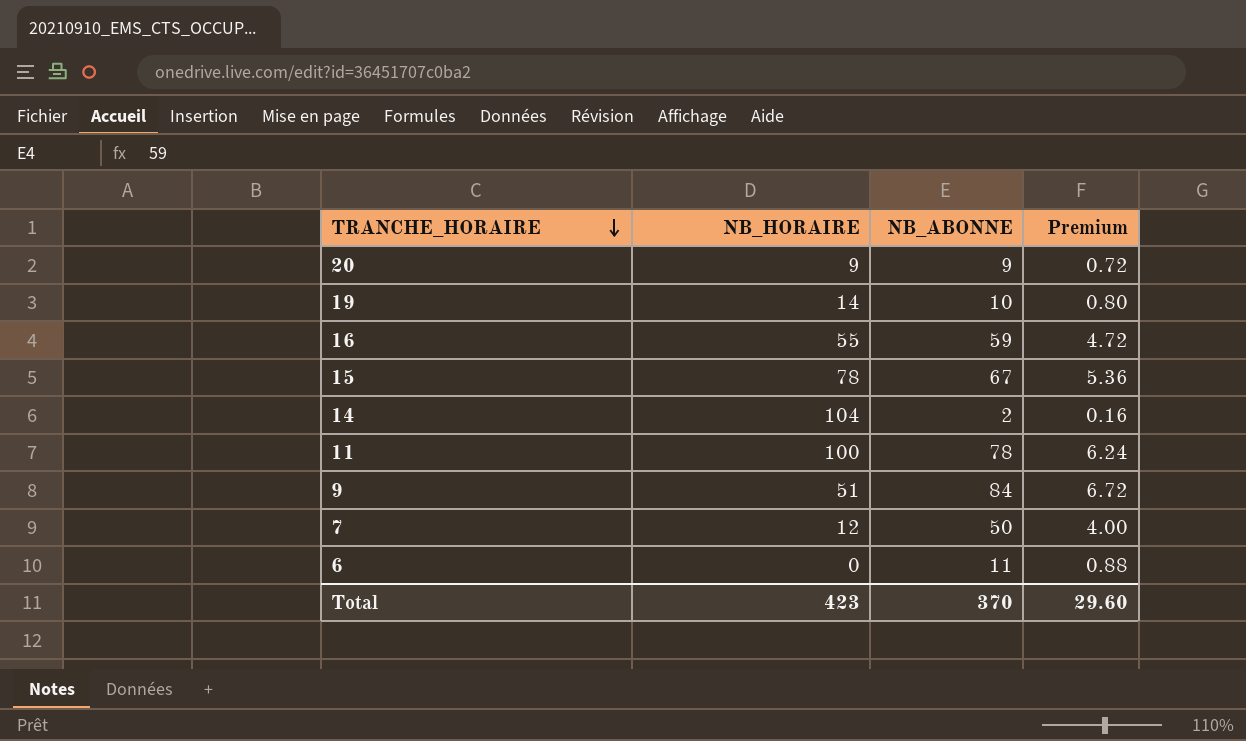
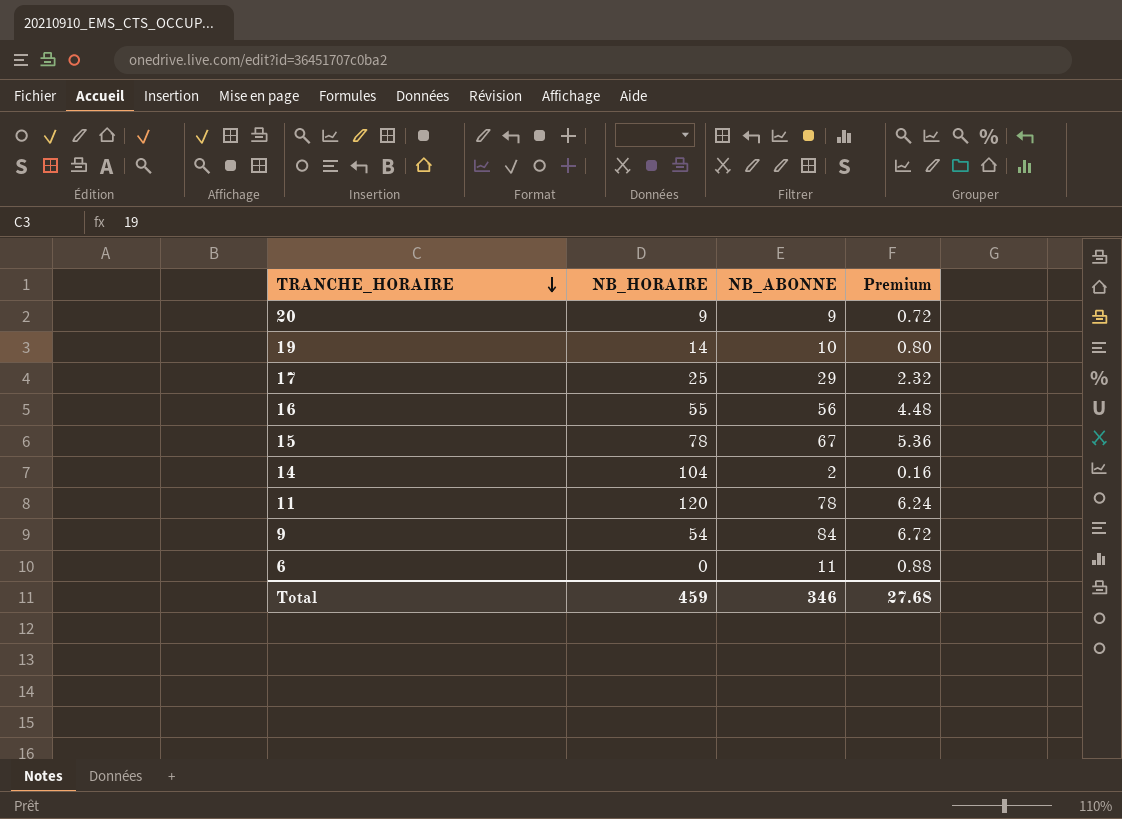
row 7: 12 | 50 | 4.00 -> none
row 17: none -> 25 | 29 | 2.32
16 | NB_ABONNE: 59 -> 56
16 | Premium: 4.72 -> 4.48
11 | NB_HORAIRE: 100 -> 120
9 | NB_HORAIRE: 51 -> 54
Total | NB_HORAIRE: 423 -> 459
Total | NB_ABONNE: 370 -> 346
Total | Premium: 29.60 -> 27.68

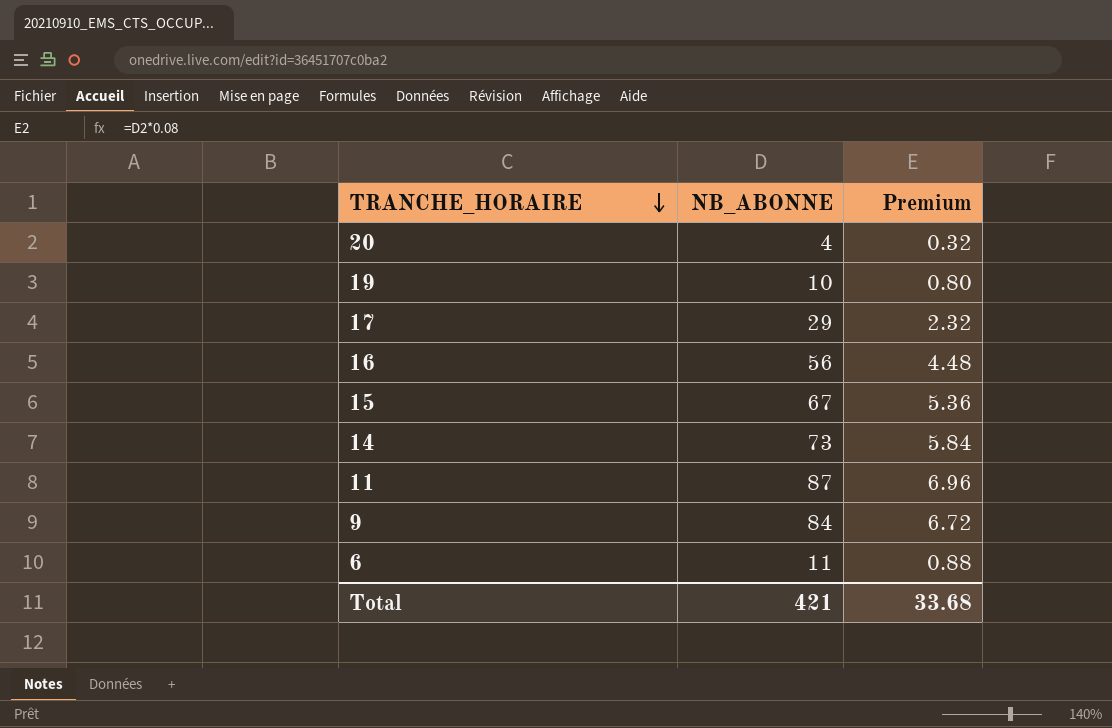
column NB_HORAIRE | position: 2 -> none
20 | NB_ABONNE: 9 -> 4
20 | Premium: 0.72 -> 0.32
14 | NB_ABONNE: 2 -> 73
14 | Premium: 0.16 -> 5.84
11 | NB_ABONNE: 78 -> 87
11 | Premium: 6.24 -> 6.96
Total | NB_ABONNE: 346 -> 421
Total | Premium: 27.68 -> 33.68

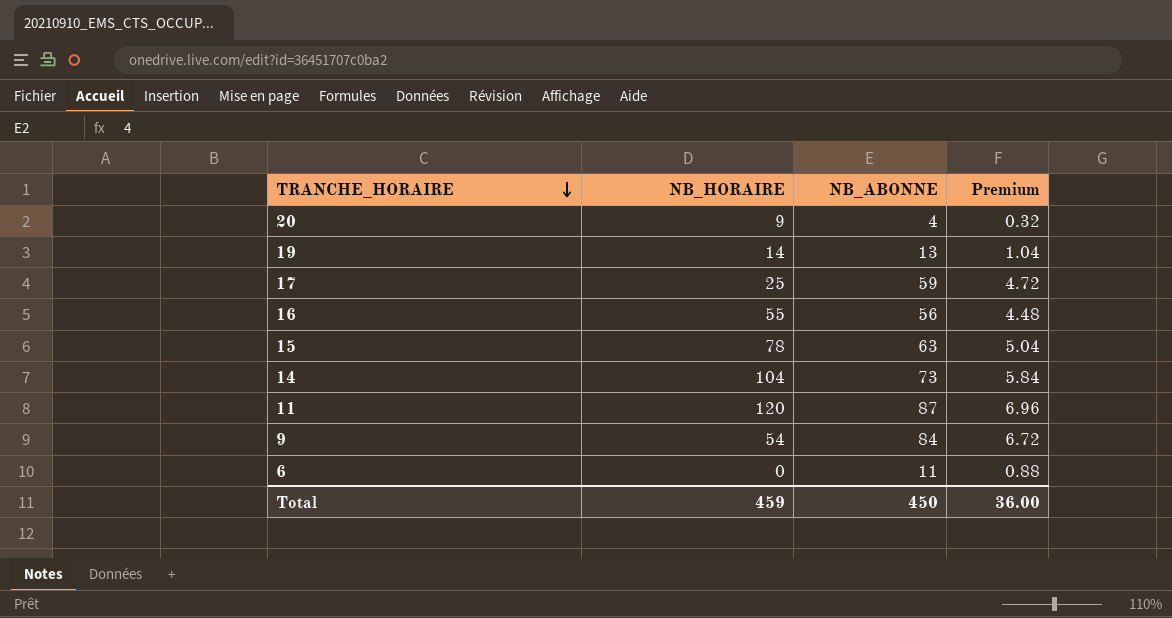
column NB_HORAIRE | position: none -> 2
19 | NB_ABONNE: 10 -> 13
19 | Premium: 0.80 -> 1.04
17 | NB_ABONNE: 29 -> 59
17 | Premium: 2.32 -> 4.72
15 | NB_ABONNE: 67 -> 63
15 | Premium: 5.36 -> 5.04
Total | NB_ABONNE: 421 -> 450
Total | Premium: 33.68 -> 36.00

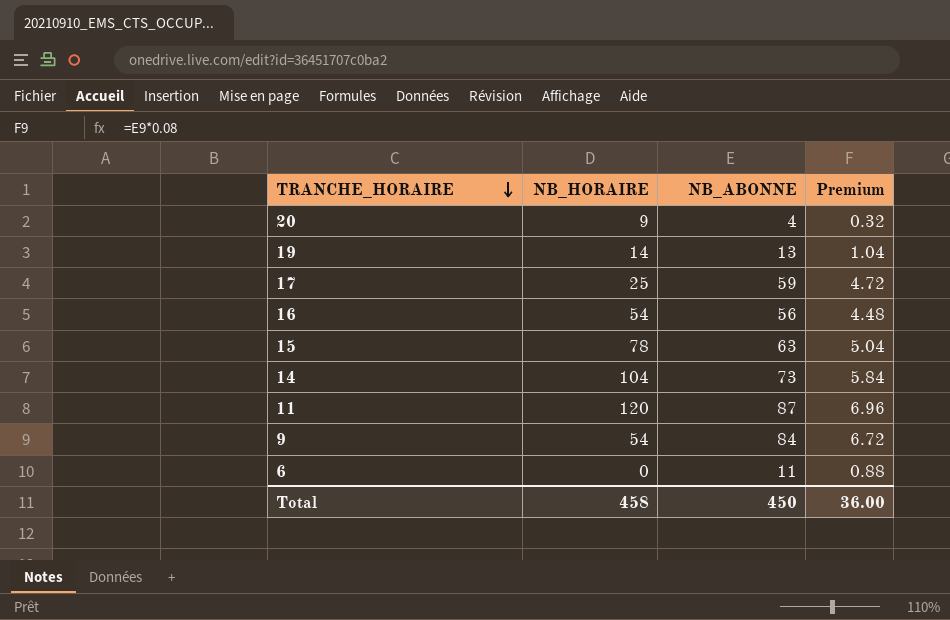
16 | NB_HORAIRE: 55 -> 54
Total | NB_HORAIRE: 459 -> 458

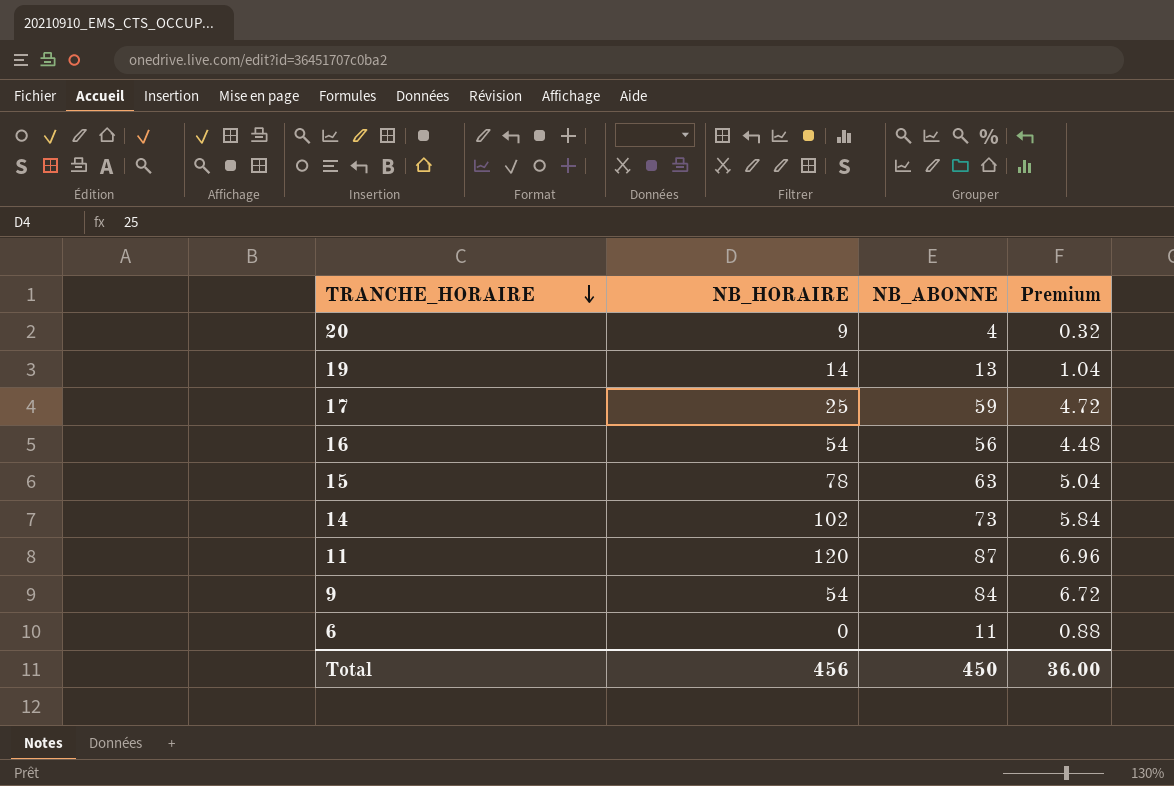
14 | NB_HORAIRE: 104 -> 102
Total | NB_HORAIRE: 458 -> 456

